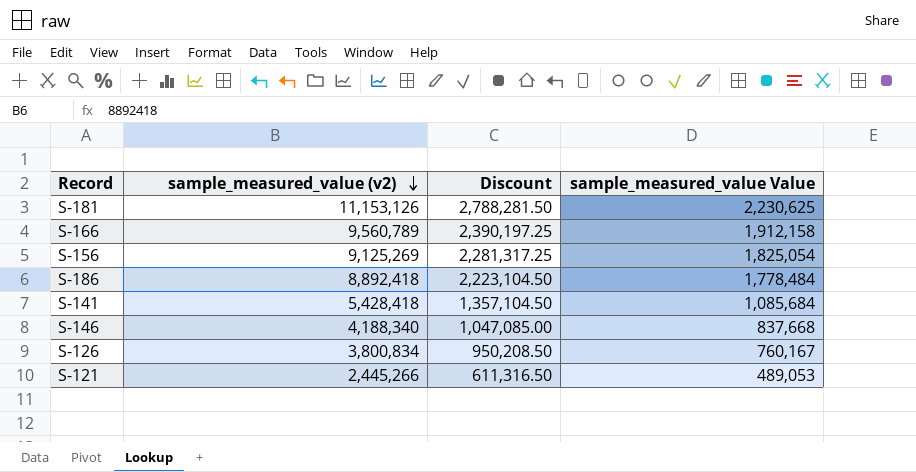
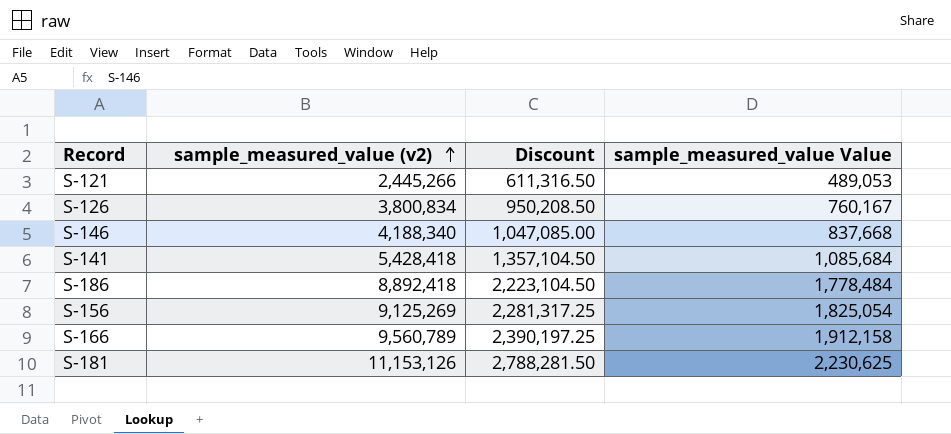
row order: sample_measured_value (v2) descending -> sample_measured_value (v2) ascending

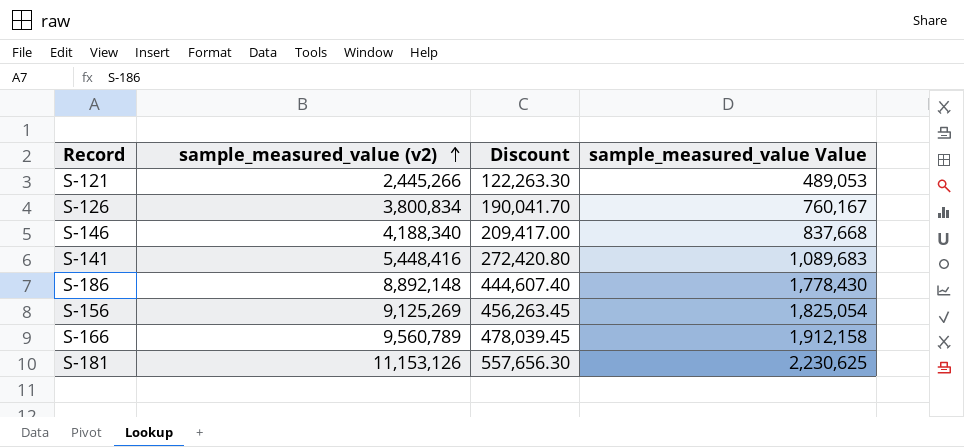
column Discount | formula: [sample_measured_value (v2)] * 0.25 -> [sample_measured_value (v2)] * 0.05
S-141 | sample_measured_value (v2): 5,428,418 -> 5,448,416
S-141 | sample_measured_value Value: 1,085,684 -> 1,089,683
S-186 | sample_measured_value (v2): 8,892,418 -> 8,892,148
S-186 | sample_measured_value Value: 1,778,484 -> 1,778,430

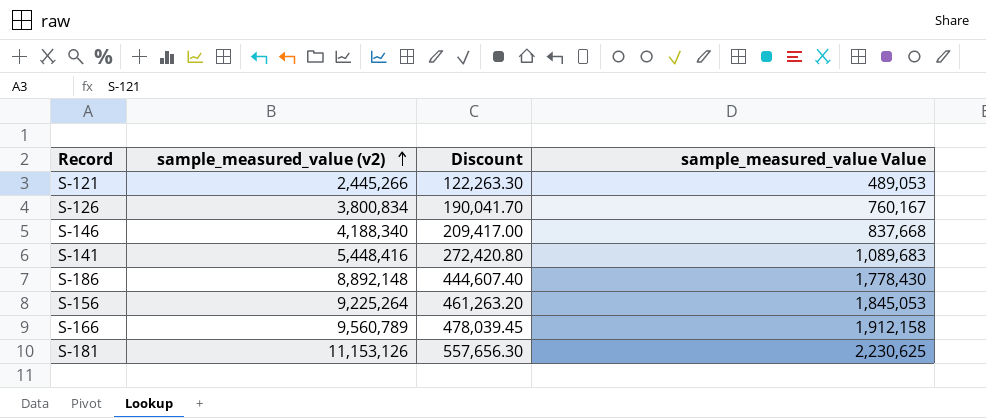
S-156 | sample_measured_value (v2): 9,125,269 -> 9,225,264
S-156 | Discount: 456,263.45 -> 461,263.20
S-156 | sample_measured_value Value: 1,825,054 -> 1,845,053

